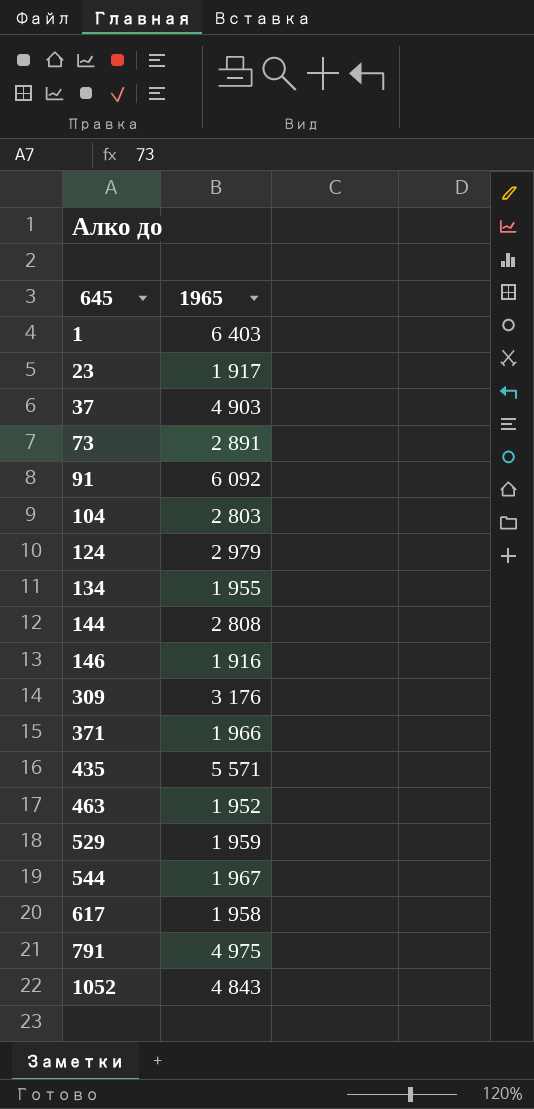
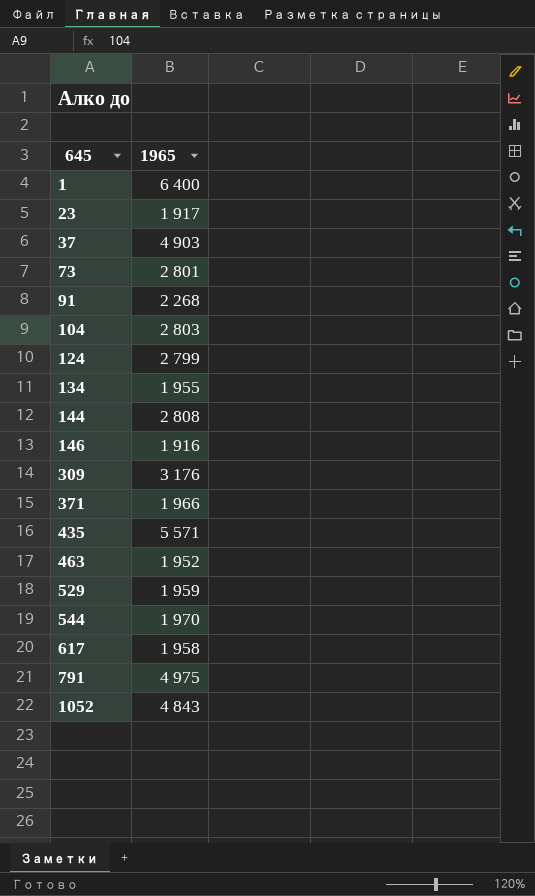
1 | 1965: 6 403 -> 6 400
73 | 1965: 2 891 -> 2 801
91 | 1965: 6 092 -> 2 268
124 | 1965: 2 979 -> 2 799
544 | 1965: 1 967 -> 1 970

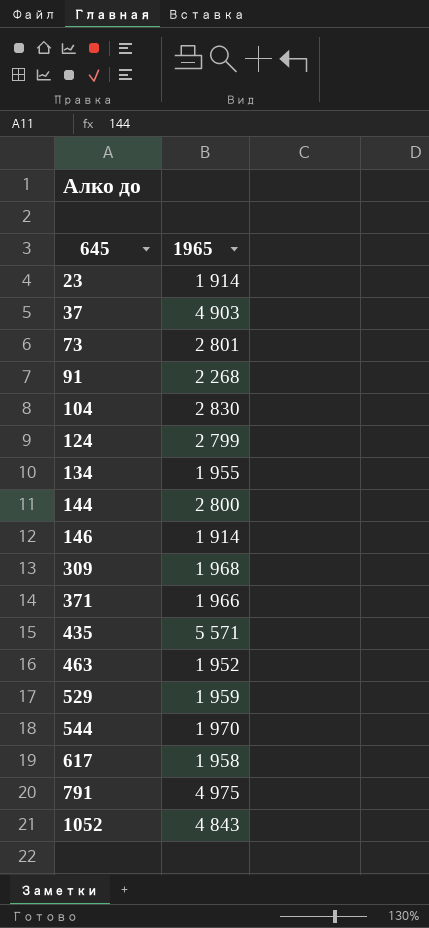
row 1: 6 400 -> none
23 | 1965: 1 917 -> 1 914
104 | 1965: 2 803 -> 2 830
144 | 1965: 2 808 -> 2 800
146 | 1965: 1 916 -> 1 914
309 | 1965: 3 176 -> 1 968

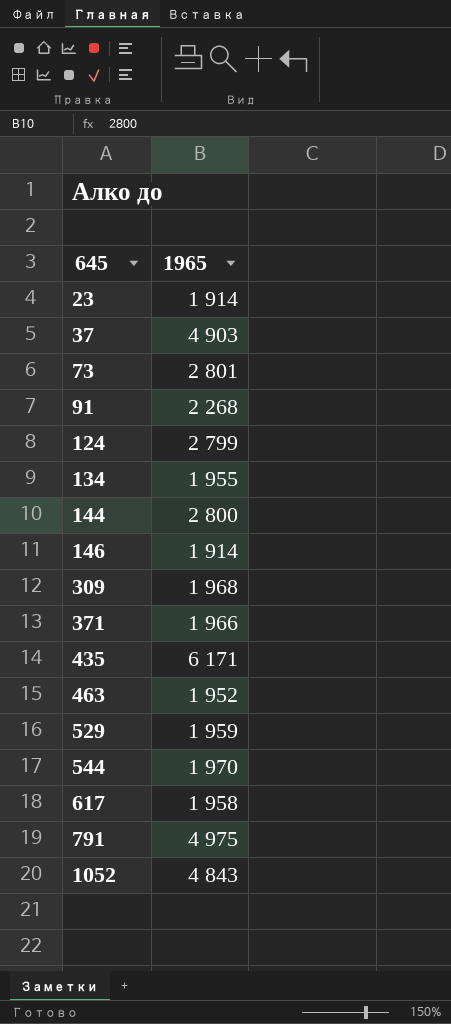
row 104: 2 830 -> none
435 | 1965: 5 571 -> 6 171

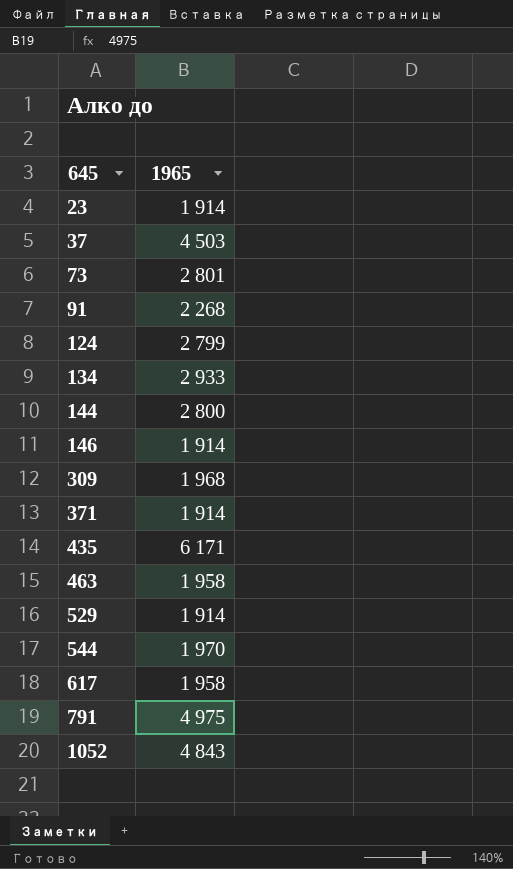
37 | 1965: 4 903 -> 4 503
134 | 1965: 1 955 -> 2 933
371 | 1965: 1 966 -> 1 914
463 | 1965: 1 952 -> 1 958
529 | 1965: 1 959 -> 1 914

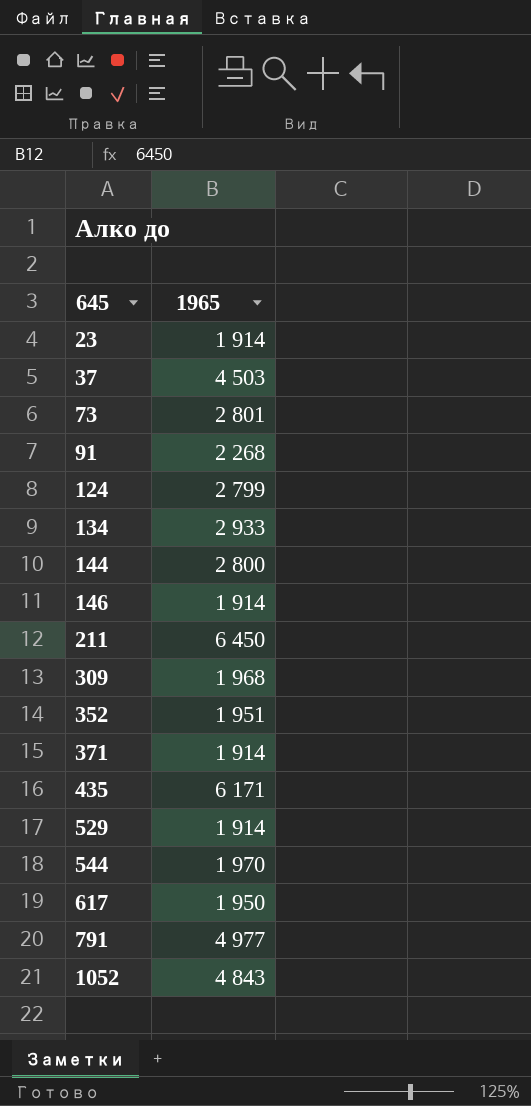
row 463: 1 958 -> none
row 211: none -> 6 450
row 352: none -> 1 951
617 | 1965: 1 958 -> 1 950
791 | 1965: 4 975 -> 4 977

